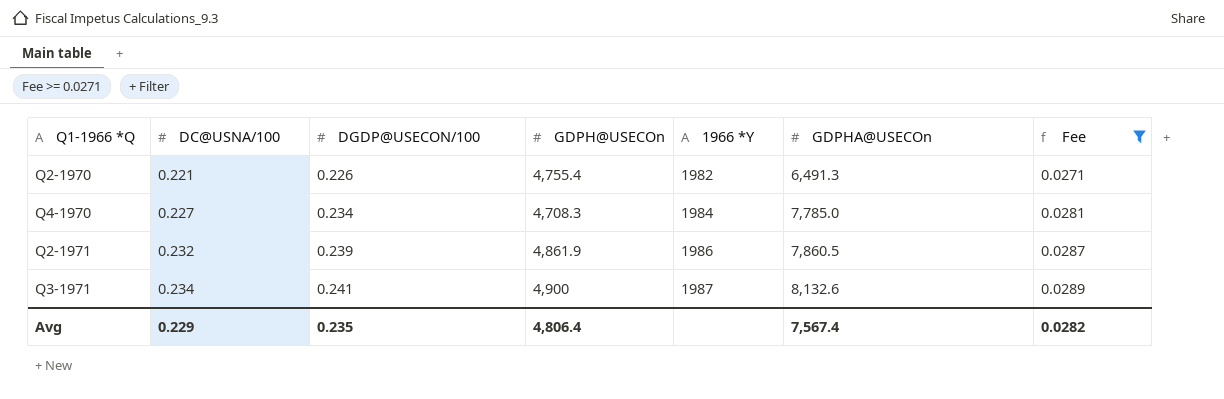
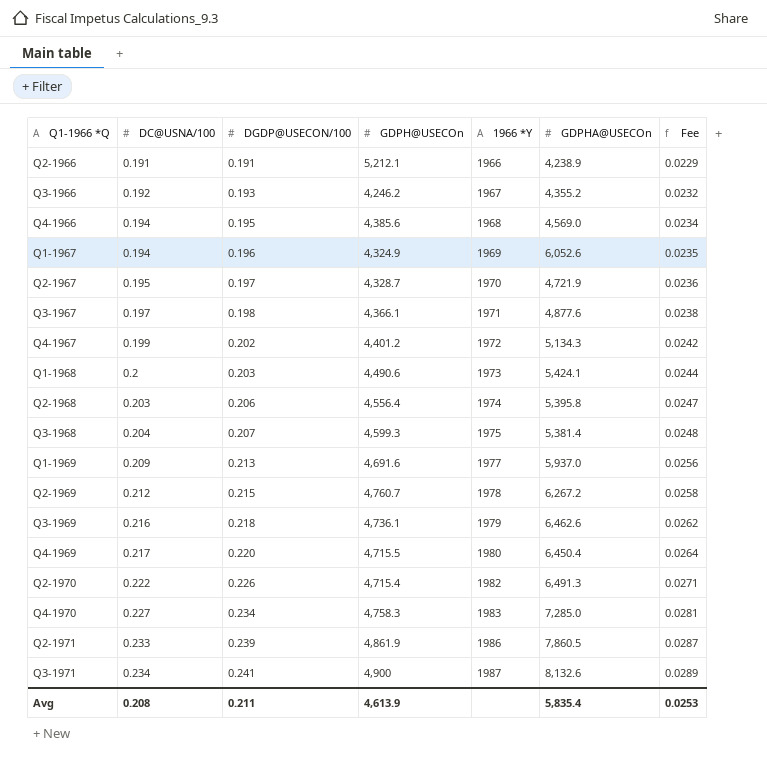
filter: Fee >= 0.0271 -> none
Q2-1970 | DC@USNA/100: 0.221 -> 0.222
Q2-1970 | GDPH@USECOn: 4,755.4 -> 4,715.4
Q4-1970 | GDPH@USECOn: 4,708.3 -> 4,758.3
Q4-1970 | 1966 *Y: 1984 -> 1983
Q4-1970 | GDPHA@USECOn: 7,785.0 -> 7,285.0
Q2-1971 | DC@USNA/100: 0.232 -> 0.233
Avg | DC@USNA/100: 0.229 -> 0.208
Avg | DGDP@USECON/100: 0.235 -> 0.211
Avg | GDPH@USECOn: 4,806.4 -> 4,613.9
Avg | GDPHA@USECOn: 7,567.4 -> 5,835.4
Avg | Fee: 0.0282 -> 0.0253

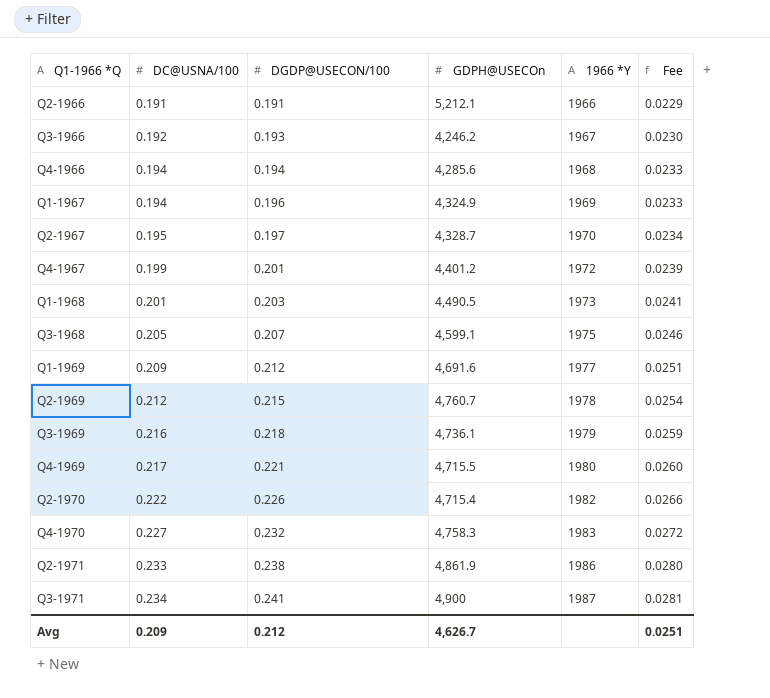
column GDPHA@USECOn | position: 6 -> none
column Fee | formula: [DGDP@USECON/100] * 0.12 -> [DC@USNA/100] * 0.12
row Q3-1967: 0.197 | 0.198 | 4,366.1 | 1971 | 4,877.6 | 0.0238 -> none
row Q2-1968: 0.203 | 0.206 | 4,556.4 | 1974 | 5,395.8 | 0.0247 -> none
Q4-1966 | DGDP@USECON/100: 0.195 -> 0.194
Q4-1966 | GDPH@USECOn: 4,385.6 -> 4,285.6
Q4-1967 | DGDP@USECON/100: 0.202 -> 0.201
Q1-1968 | DC@USNA/100: 0.2 -> 0.201
Q1-1968 | GDPH@USECOn: 4,490.6 -> 4,490.5
Q3-1968 | DC@USNA/100: 0.204 -> 0.205
Q3-1968 | GDPH@USECOn: 4,599.3 -> 4,599.1
Q1-1969 | DGDP@USECON/100: 0.213 -> 0.212
Q4-1969 | DGDP@USECON/100: 0.220 -> 0.221
Q4-1970 | DGDP@USECON/100: 0.234 -> 0.232
Q2-1971 | DGDP@USECON/100: 0.239 -> 0.238
Avg | DC@USNA/100: 0.208 -> 0.209
Avg | DGDP@USECON/100: 0.211 -> 0.212
Avg | GDPH@USECOn: 4,613.9 -> 4,626.7
Avg | Fee: 0.0253 -> 0.0251

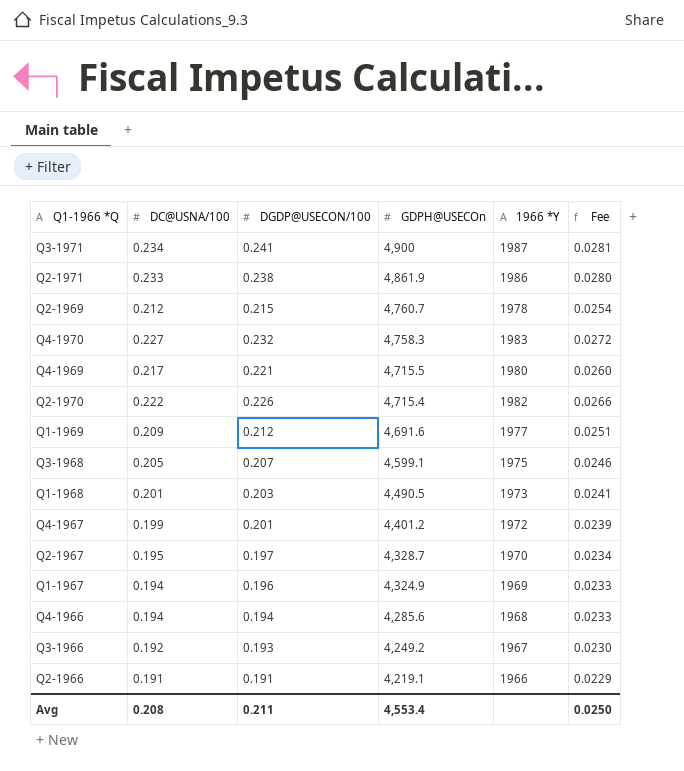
row order: Q1-1966 *Q ascending -> GDPH@USECOn descending
row Q3-1969: 0.216 | 0.218 | 4,736.1 | 1979 | 0.0259 -> none
Q3-1966 | GDPH@USECOn: 4,246.2 -> 4,249.2
Q2-1966 | GDPH@USECOn: 5,212.1 -> 4,219.1
Avg | DC@USNA/100: 0.209 -> 0.208
Avg | DGDP@USECON/100: 0.212 -> 0.211
Avg | GDPH@USECOn: 4,626.7 -> 4,553.4
Avg | Fee: 0.0251 -> 0.0250

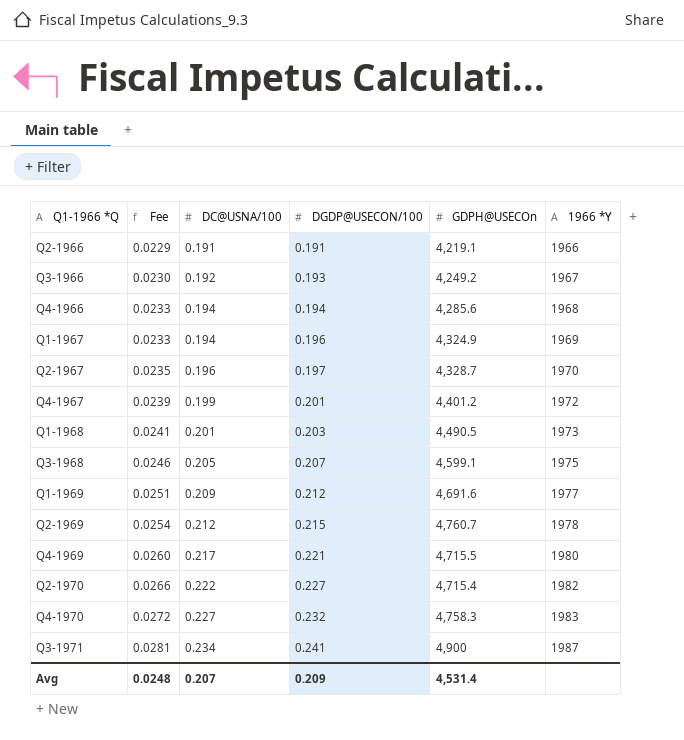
row order: GDPH@USECOn descending -> Q1-1966 *Q ascending
column Fee | position: 6 -> 2
row Q2-1971: 0.233 | 0.238 | 4,861.9 | 1986 | 0.0280 -> none
Q2-1967 | Fee: 0.0234 -> 0.0235
Q2-1967 | DC@USNA/100: 0.195 -> 0.196
Q2-1970 | DGDP@USECON/100: 0.226 -> 0.227
Avg | Fee: 0.0250 -> 0.0248
Avg | DC@USNA/100: 0.208 -> 0.207
Avg | DGDP@USECON/100: 0.211 -> 0.209
Avg | GDPH@USECOn: 4,553.4 -> 4,531.4

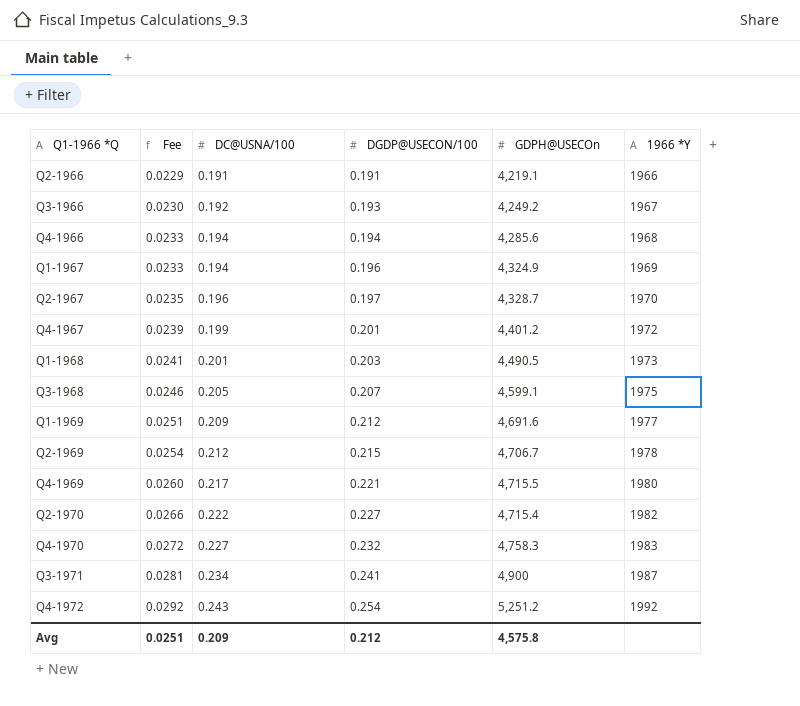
Q2-1969 | GDPH@USECOn: 4,760.7 -> 4,706.7
row Q4-1972: none -> 0.0292 | 0.243 | 0.254 | 5,251.2 | 1992
Avg | Fee: 0.0248 -> 0.0251
Avg | DC@USNA/100: 0.207 -> 0.209
Avg | DGDP@USECON/100: 0.209 -> 0.212
Avg | GDPH@USECOn: 4,531.4 -> 4,575.8

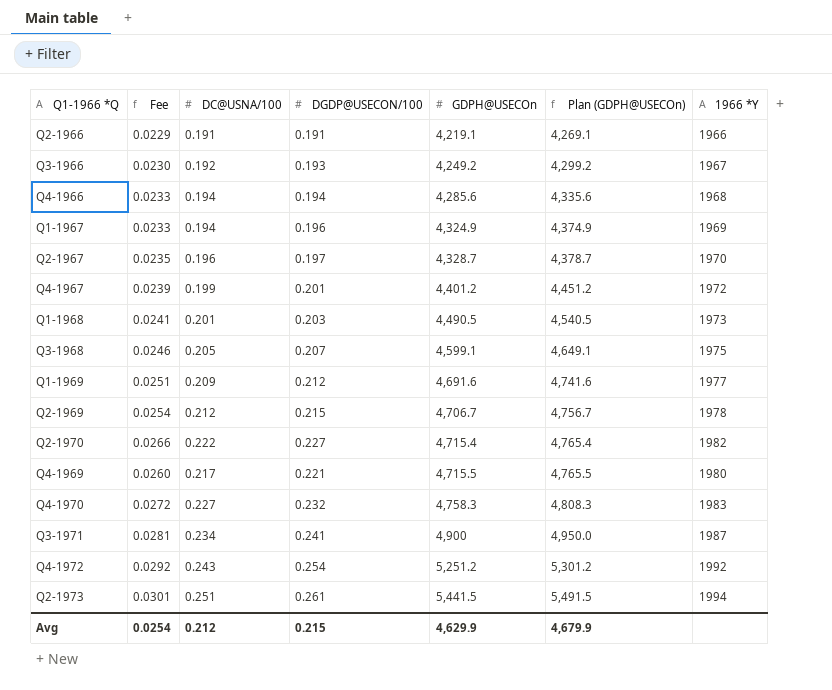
row order: Q1-1966 *Q ascending -> GDPH@USECOn ascending
column Plan (GDPH@USECOn) | formula: none -> [GDPH@USECOn] + 50
row Q2-1973: none -> 0.0301 | 0.251 | 0.261 | 5,441.5 | 5,491.5 | 1994
Avg | Fee: 0.0251 -> 0.0254
Avg | DC@USNA/100: 0.209 -> 0.212
Avg | DGDP@USECON/100: 0.212 -> 0.215
Avg | GDPH@USECOn: 4,575.8 -> 4,629.9

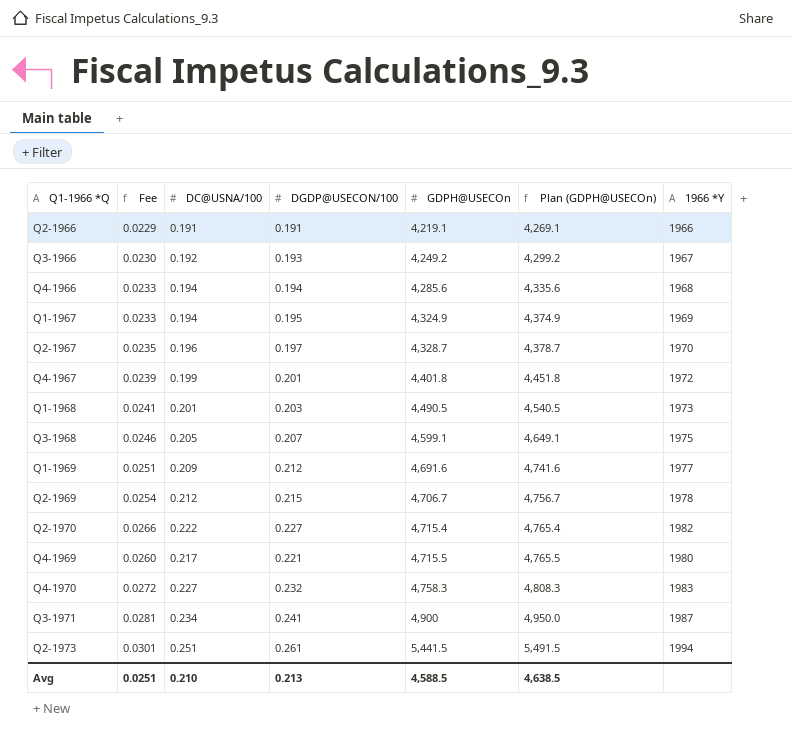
row Q4-1972: 0.0292 | 0.243 | 0.254 | 5,251.2 | 5,301.2 | 1992 -> none
Q1-1967 | DGDP@USECON/100: 0.196 -> 0.195
Q4-1967 | GDPH@USECOn: 4,401.2 -> 4,401.8
Q4-1967 | Plan (GDPH@USECOn): 4,451.2 -> 4,451.8
Avg | Fee: 0.0254 -> 0.0251
Avg | DC@USNA/100: 0.212 -> 0.210
Avg | DGDP@USECON/100: 0.215 -> 0.213
Avg | GDPH@USECOn: 4,629.9 -> 4,588.5
Avg | Plan (GDPH@USECOn): 4,679.9 -> 4,638.5

